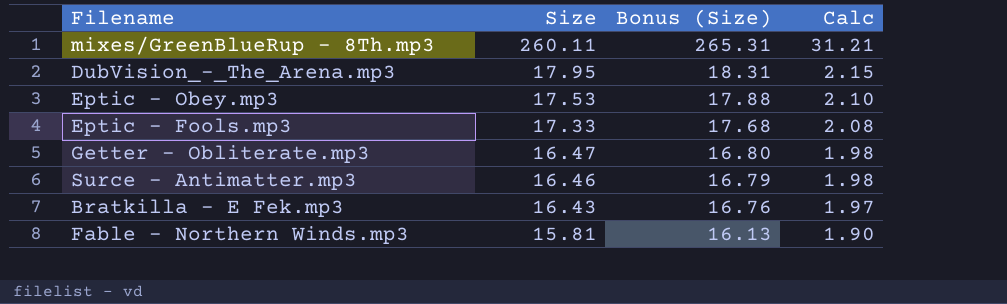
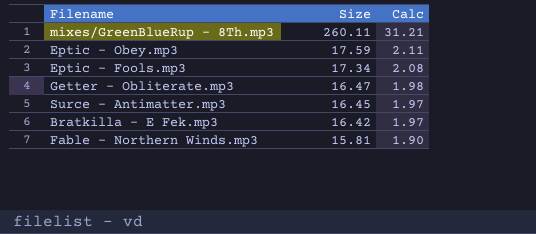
column Bonus (Size) | formula: [Size] * 1.02 -> none
row DubVision_-_The_Arena.mp3: 17.95 | 18.31 | 2.15 -> none
Eptic - Obey.mp3 | Size: 17.53 -> 17.59
Eptic - Obey.mp3 | Calc: 2.10 -> 2.11
Eptic - Fools.mp3 | Size: 17.33 -> 17.34
Surce - Antimatter.mp3 | Size: 16.46 -> 16.45
Surce - Antimatter.mp3 | Calc: 1.98 -> 1.97
Bratkilla - E Fek.mp3 | Size: 16.43 -> 16.42

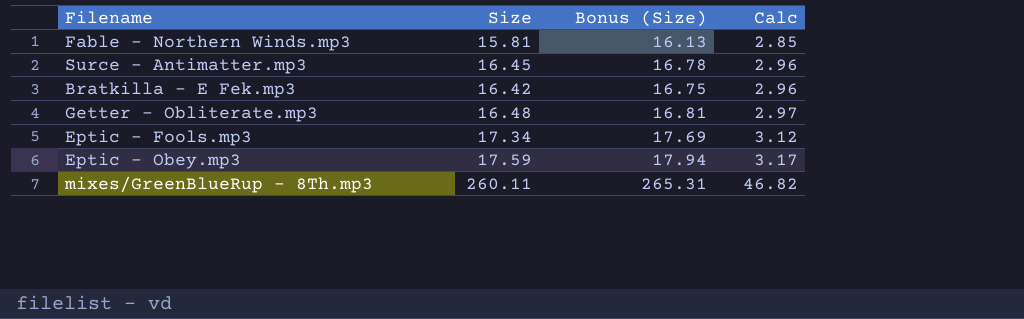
row order: Size descending -> Calc ascending
column Bonus (Size) | formula: none -> [Size] * 1.02
column Calc | formula: [Size] * 0.12 -> [Size] * 0.18
Getter - Obliterate.mp3 | Size: 16.47 -> 16.48

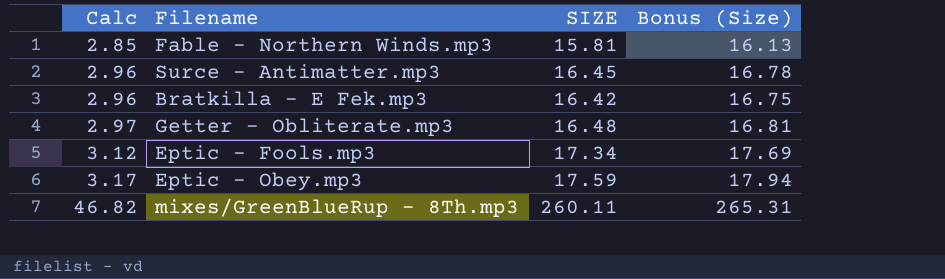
column Calc | position: 4 -> 1
column name: Size -> SIZE

